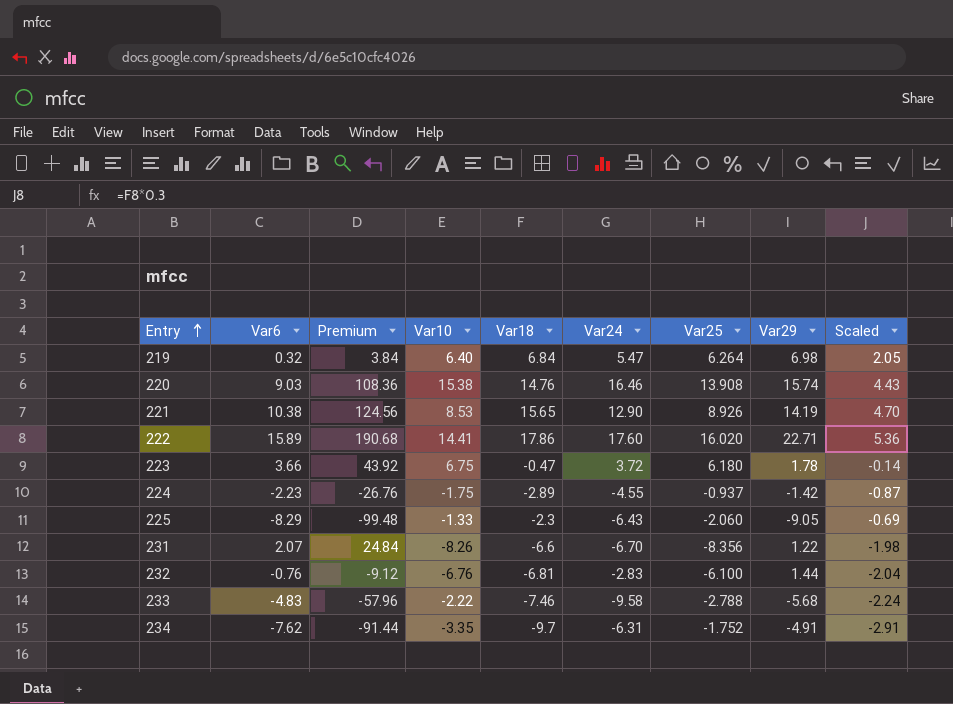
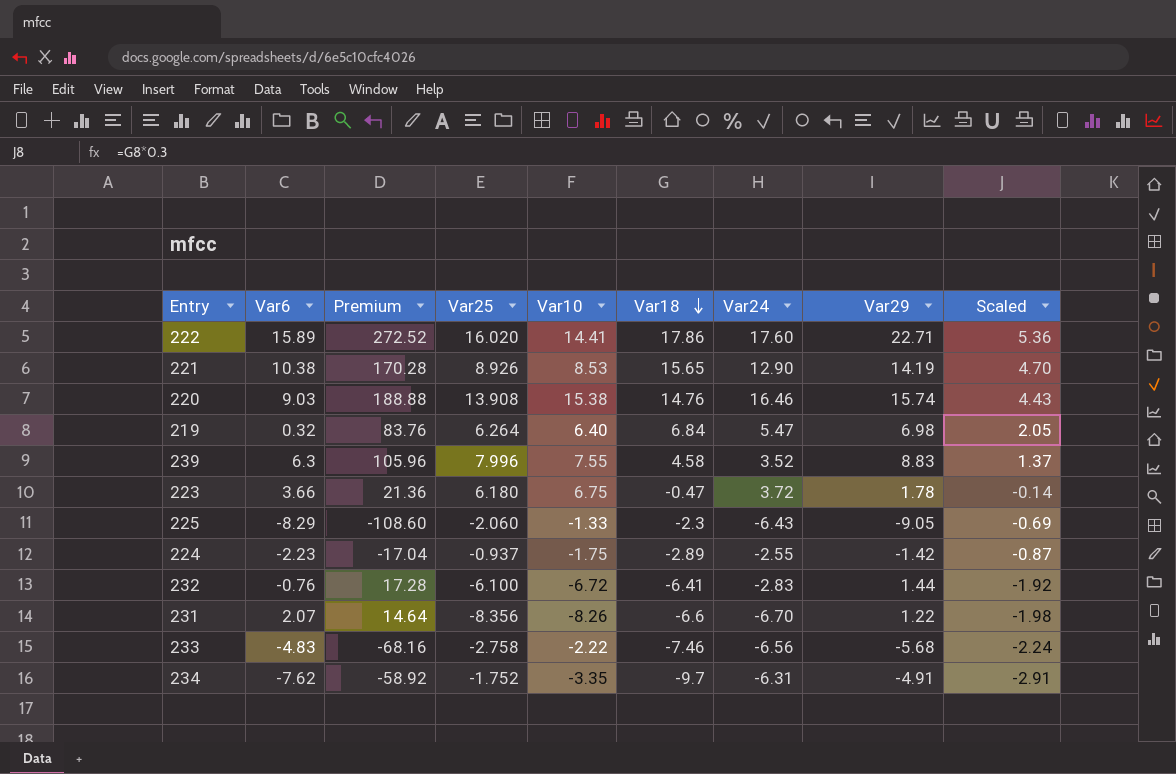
row order: Entry ascending -> Var18 descending
column Premium | formula: [Var6] * 12 -> [Var29] * 12
column Var25 | position: 7 -> 4
row 239: none -> 6.3 | 105.96 | 7.996 | 7.55 | 4.58 | 3.52 | 8.83 | 1.37
224 | Var24: -4.55 -> -2.55
232 | Var10: -6.76 -> -6.72
232 | Var18: -6.81 -> -6.41
232 | Scaled: -2.04 -> -1.92
233 | Var25: -2.788 -> -2.758
233 | Var24: -9.58 -> -6.56

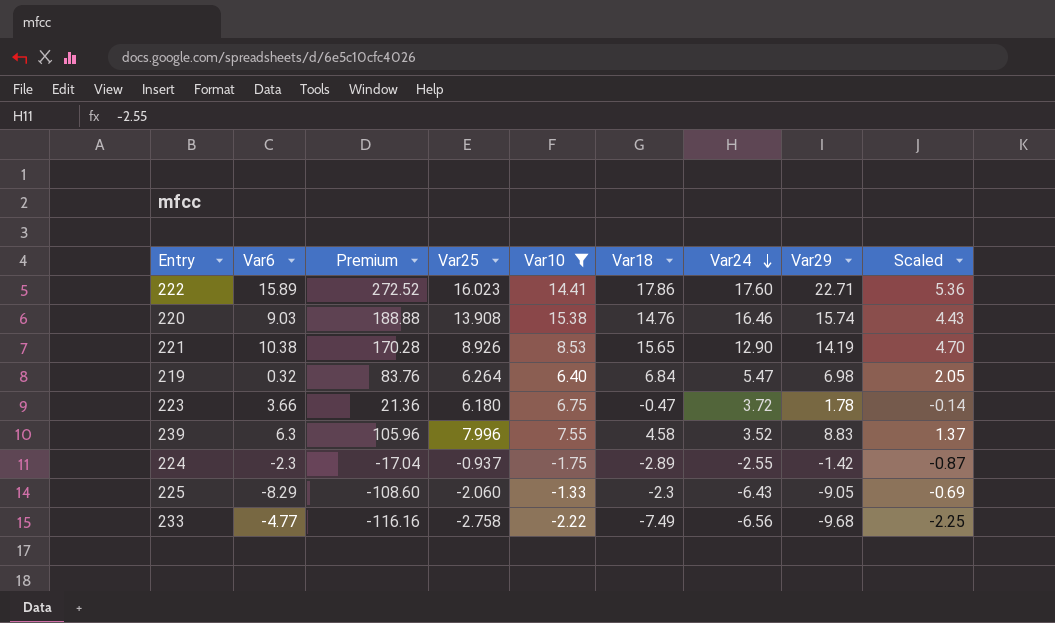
filter: none -> Var10 >= -2.22
row order: Var18 descending -> Var24 descending
222 | Var25: 16.020 -> 16.023
224 | Var6: -2.23 -> -2.3
233 | Var6: -4.83 -> -4.77
233 | Premium: -68.16 -> -116.16
233 | Var18: -7.46 -> -7.49
233 | Var29: -5.68 -> -9.68
233 | Scaled: -2.24 -> -2.25

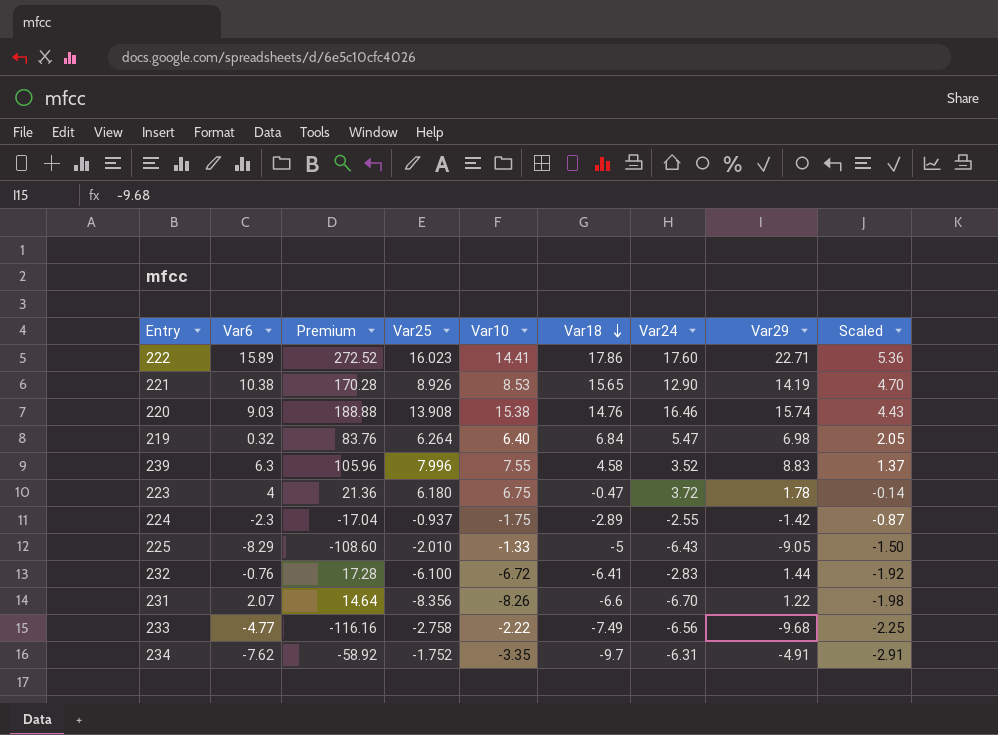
filter: Var10 >= -2.22 -> none
row order: Var24 descending -> Var18 descending
223 | Var6: 3.66 -> 4
225 | Var25: -2.060 -> -2.010
225 | Var18: -2.3 -> -5
225 | Scaled: -0.69 -> -1.50

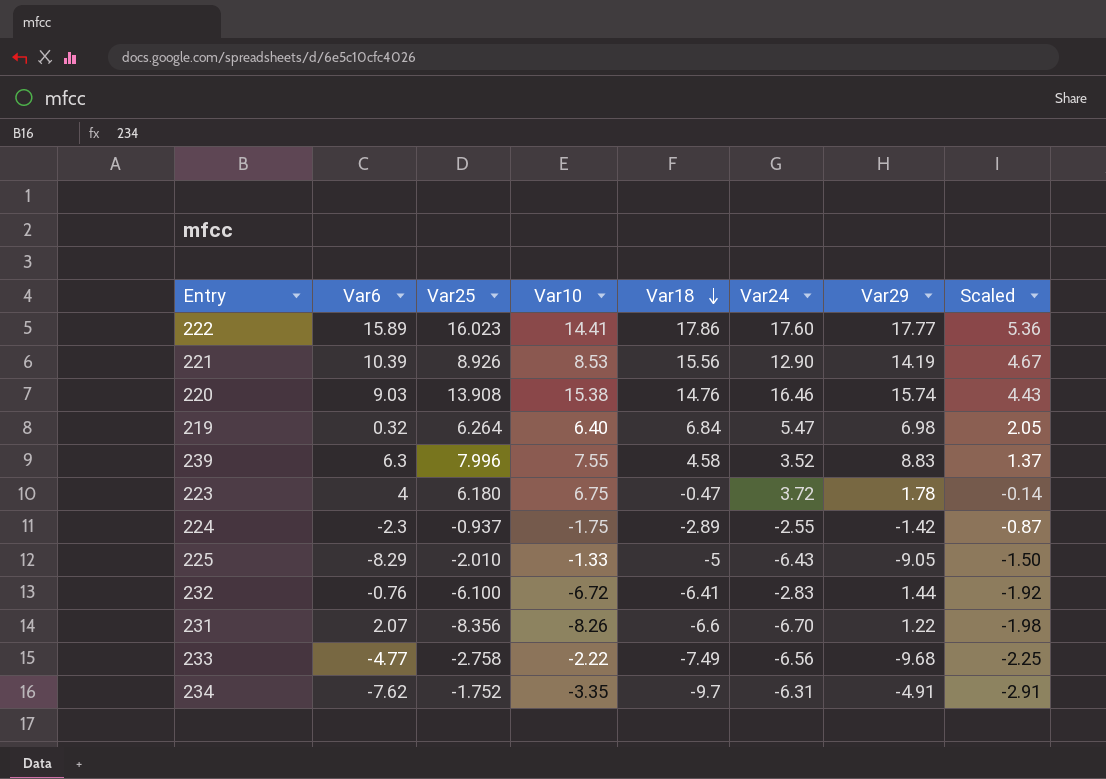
column Premium | formula: [Var29] * 12 -> none
222 | Var29: 22.71 -> 17.77
221 | Var6: 10.38 -> 10.39
221 | Var18: 15.65 -> 15.56
221 | Scaled: 4.70 -> 4.67

